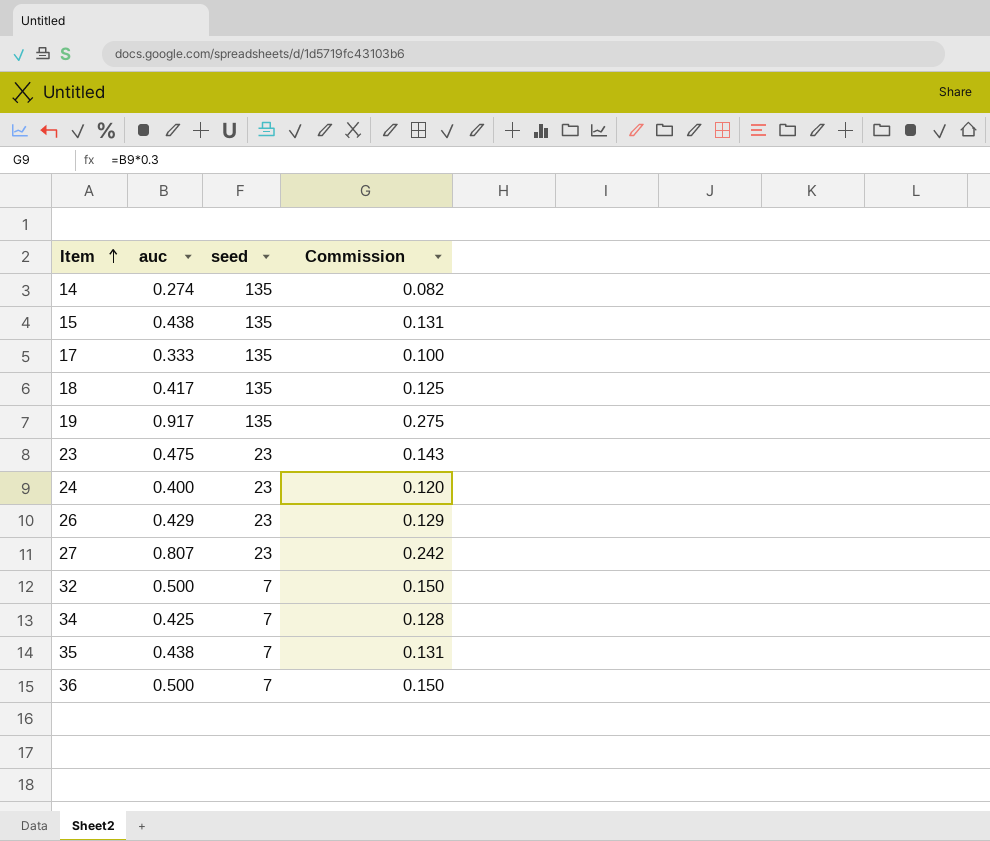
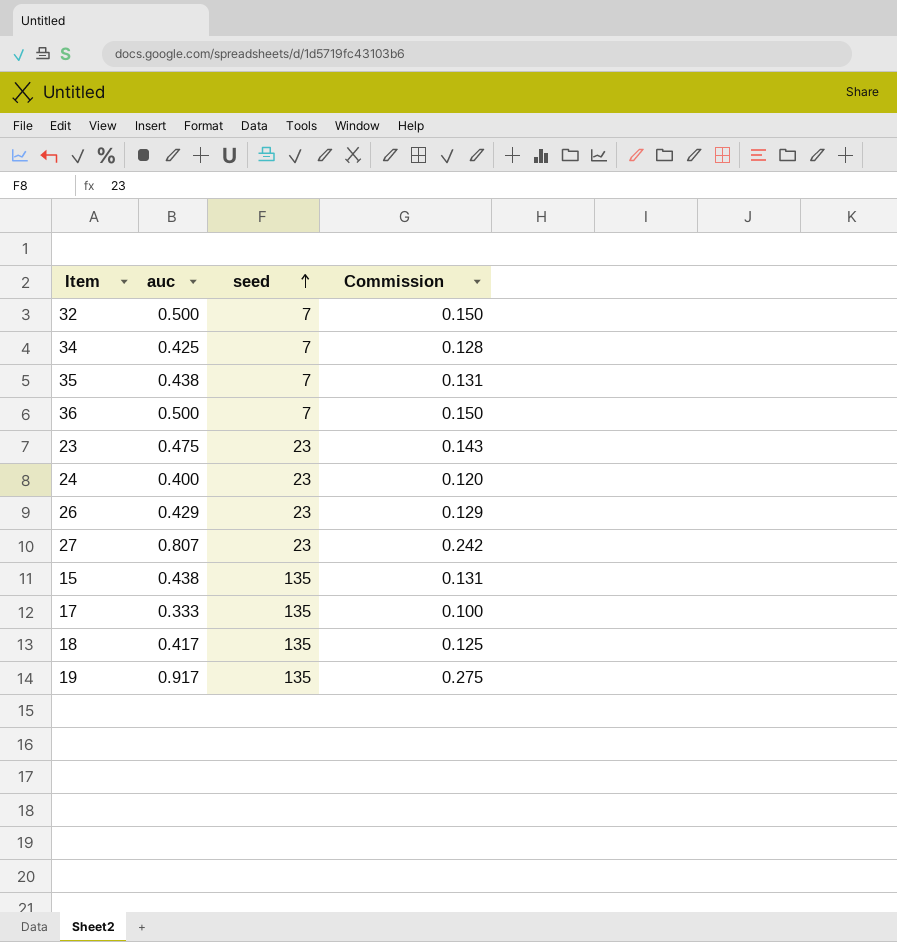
row order: Item ascending -> seed ascending
row 14: 0.274 | 135 | 0.082 -> none

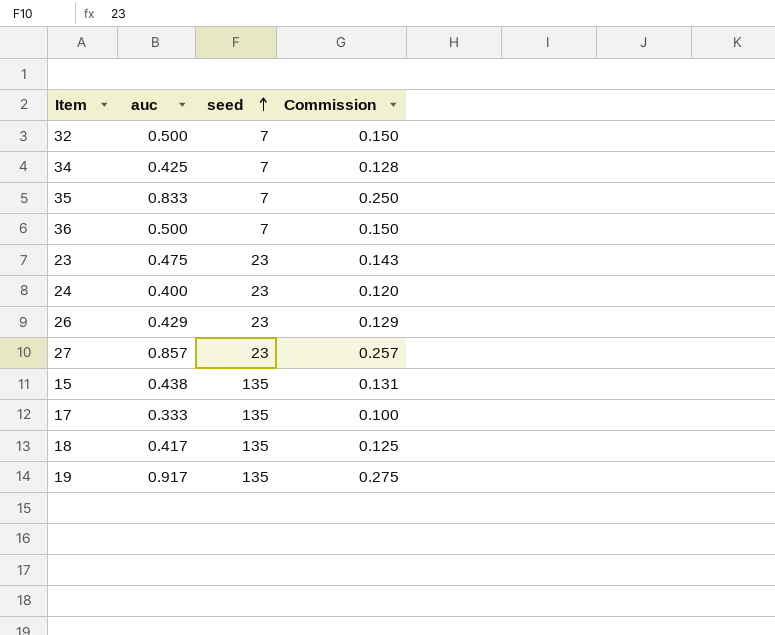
35 | auc: 0.438 -> 0.833
35 | Commission: 0.131 -> 0.250
27 | auc: 0.807 -> 0.857
27 | Commission: 0.242 -> 0.257

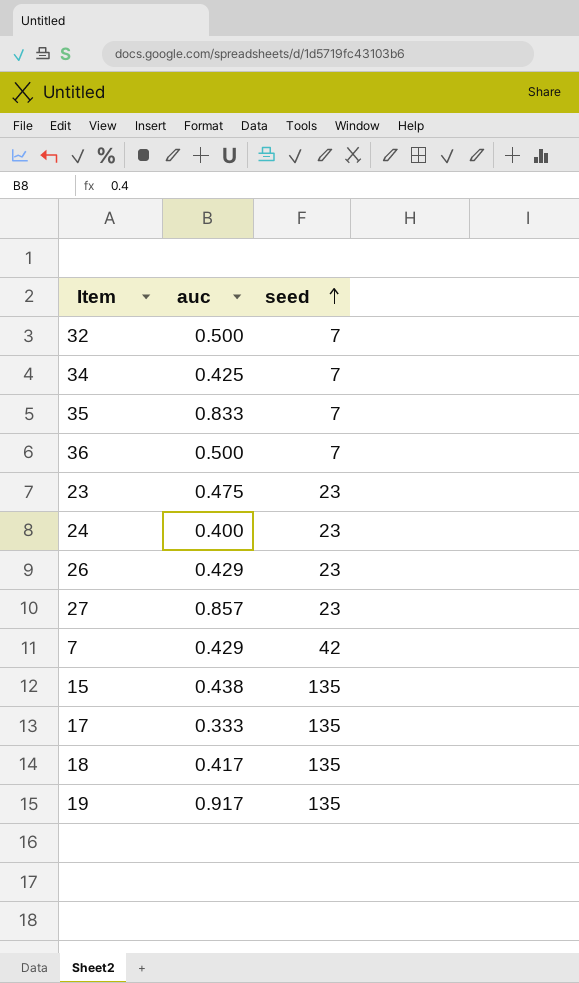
column Commission | formula: [auc] * 0.3 -> none
row 7: none -> 0.429 | 42

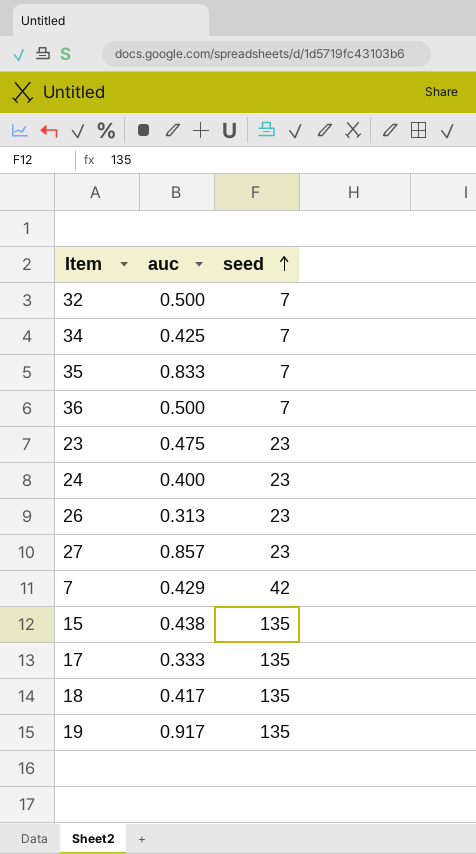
26 | auc: 0.429 -> 0.313

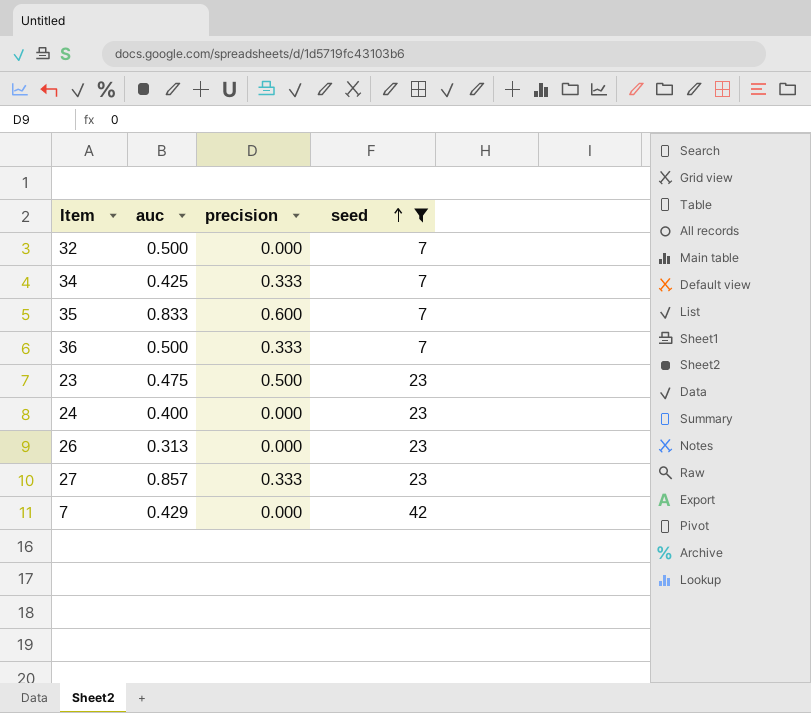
filter: none -> seed != 135
column precision | position: none -> 3

